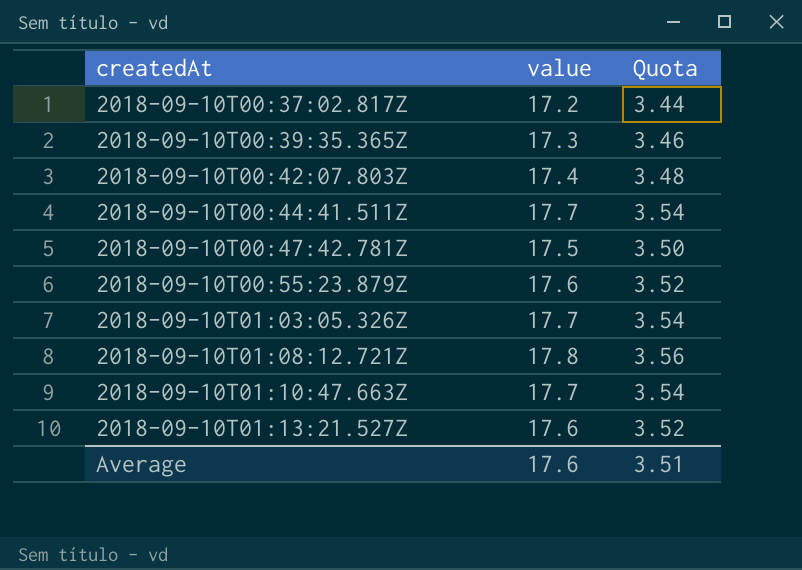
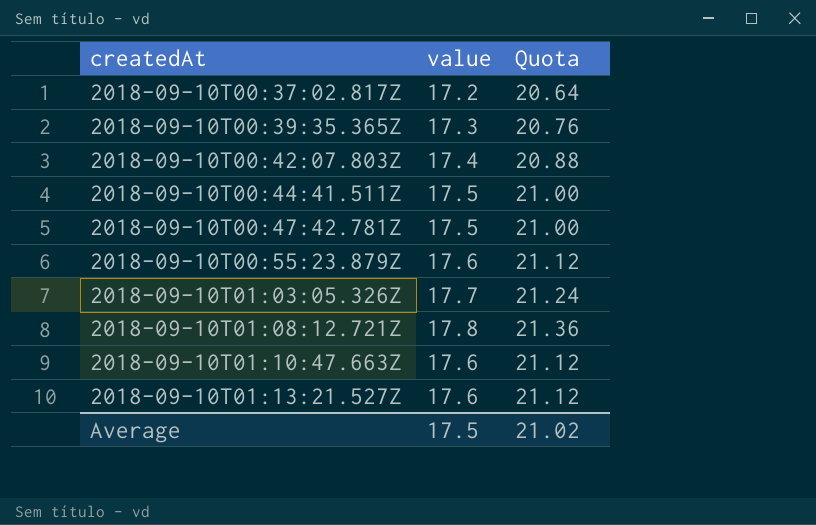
column Quota | formula: [value] * 0.2 -> [value] * 1.2
2018-09-10T00:44:41.511Z | value: 17.7 -> 17.5
2018-09-10T01:10:47.663Z | value: 17.7 -> 17.6
Average | value: 17.6 -> 17.5
Average | Quota: 3.51 -> 21.02

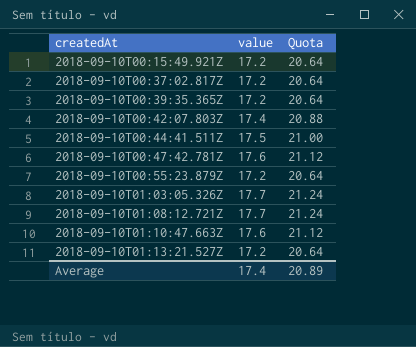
row 2018-09-10T00:15:49.921Z: none -> 17.2 | 20.64
2018-09-10T00:39:35.365Z | value: 17.3 -> 17.2
2018-09-10T00:39:35.365Z | Quota: 20.76 -> 20.64
2018-09-10T00:47:42.781Z | value: 17.5 -> 17.6
2018-09-10T00:47:42.781Z | Quota: 21.00 -> 21.12
2018-09-10T00:55:23.879Z | value: 17.6 -> 17.2
2018-09-10T00:55:23.879Z | Quota: 21.12 -> 20.64
2018-09-10T01:08:12.721Z | value: 17.8 -> 17.7
2018-09-10T01:08:12.721Z | Quota: 21.36 -> 21.24
2018-09-10T01:13:21.527Z | value: 17.6 -> 17.2
2018-09-10T01:13:21.527Z | Quota: 21.12 -> 20.64
Average | value: 17.5 -> 17.4
Average | Quota: 21.02 -> 20.89

